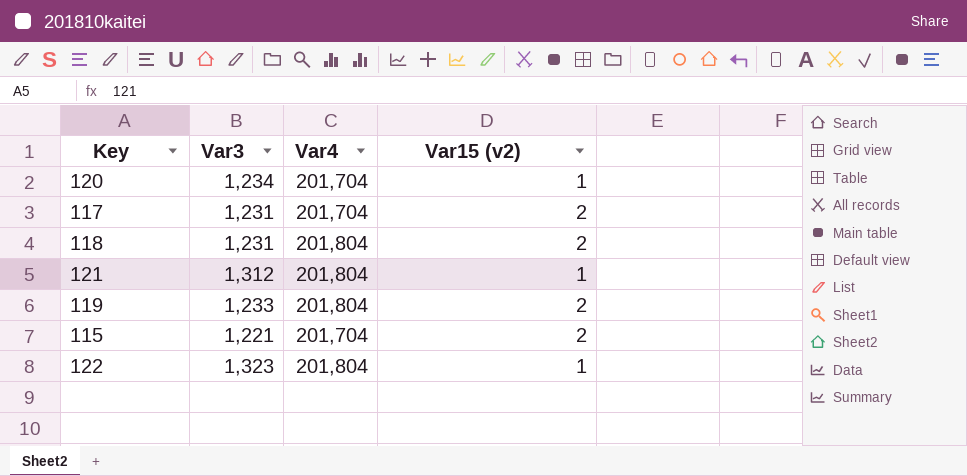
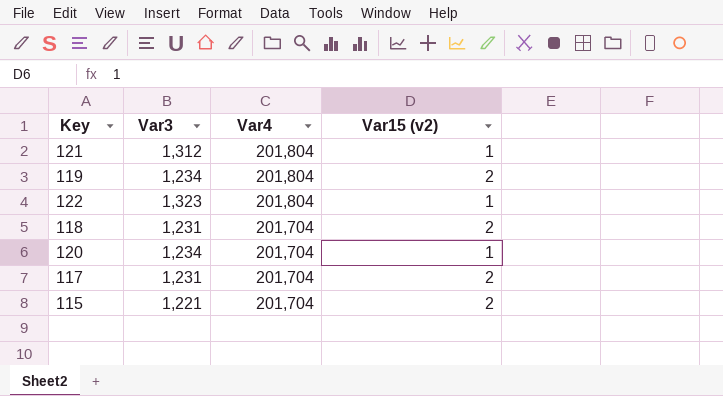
row order: none -> Var4 descending
119 | Var3: 1,233 -> 1,234
118 | Var4: 201,804 -> 201,704

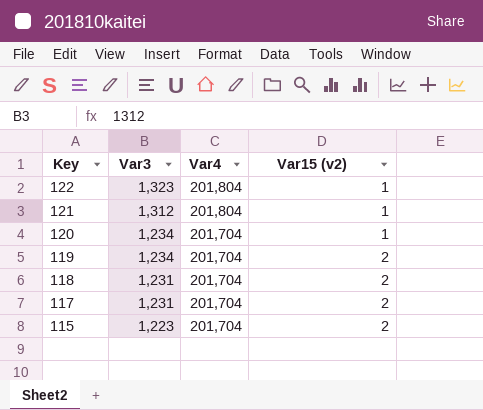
row order: Var4 descending -> Key descending
119 | Var4: 201,804 -> 201,704
115 | Var3: 1,221 -> 1,223

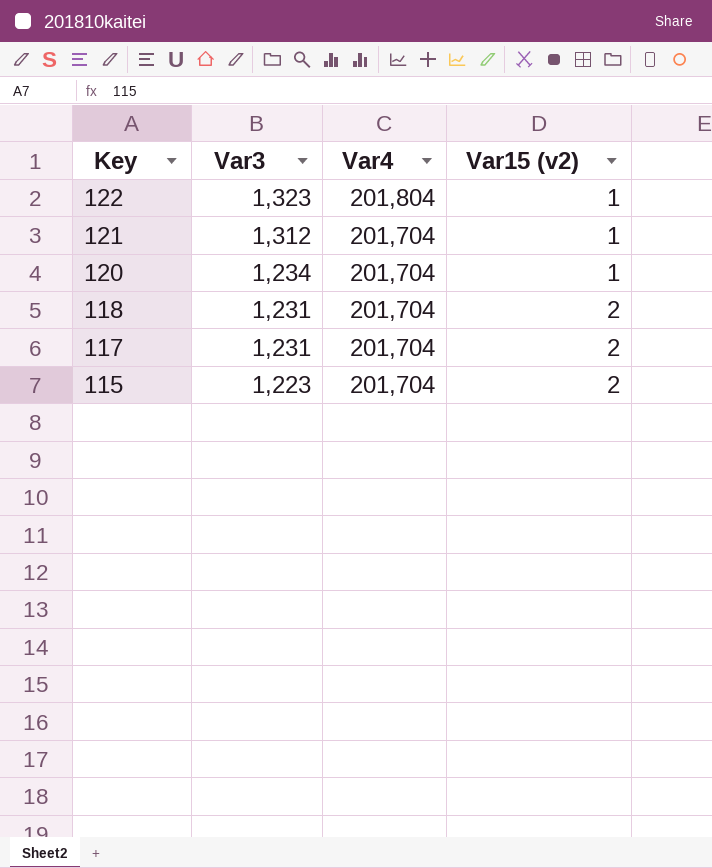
row 119: 1,234 | 201,704 | 2 -> none
121 | Var4: 201,804 -> 201,704

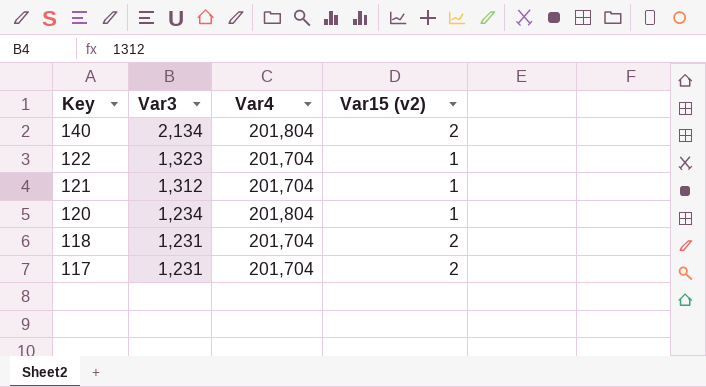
row 115: 1,223 | 201,704 | 2 -> none
row 140: none -> 2,134 | 201,804 | 2
122 | Var4: 201,804 -> 201,704
120 | Var4: 201,704 -> 201,804

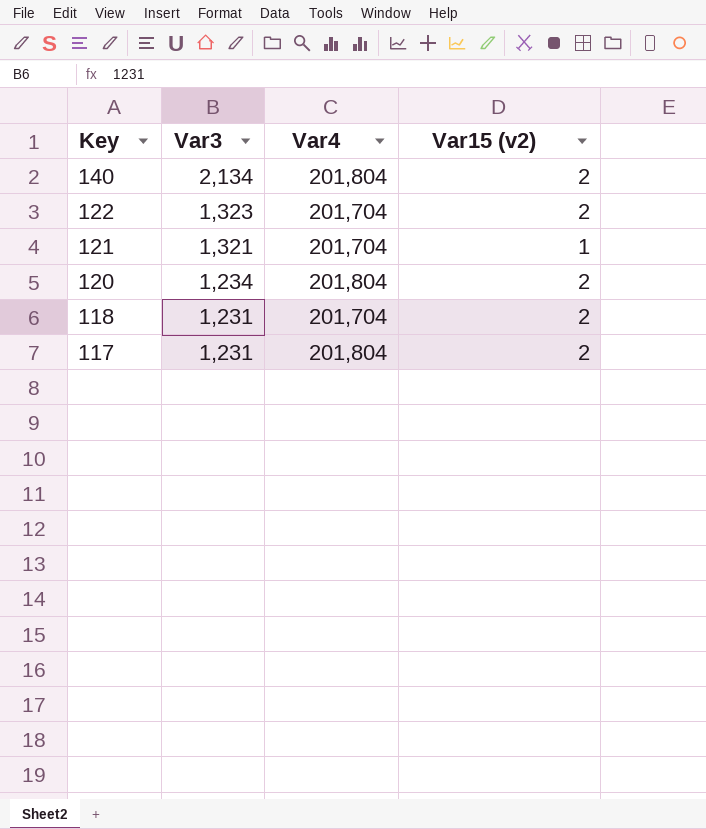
122 | Var15 (v2): 1 -> 2
121 | Var3: 1,312 -> 1,321
120 | Var15 (v2): 1 -> 2
117 | Var4: 201,704 -> 201,804

